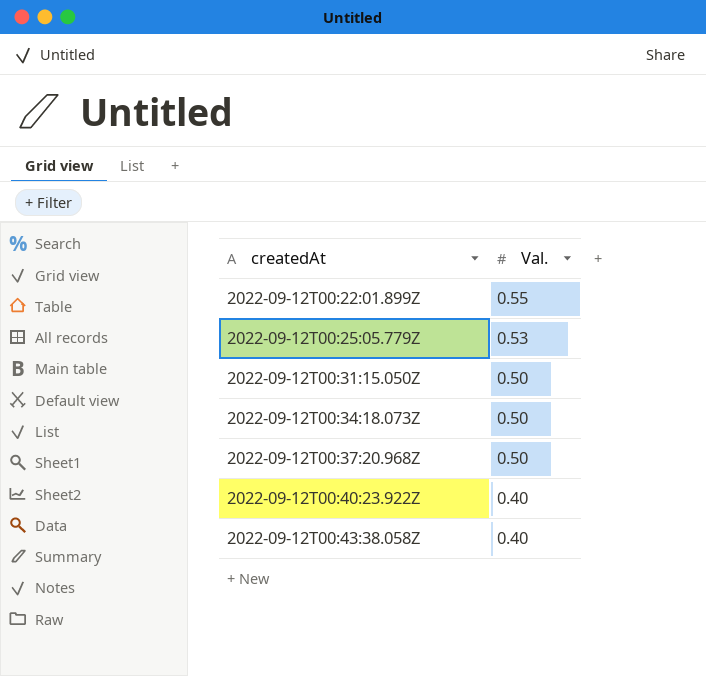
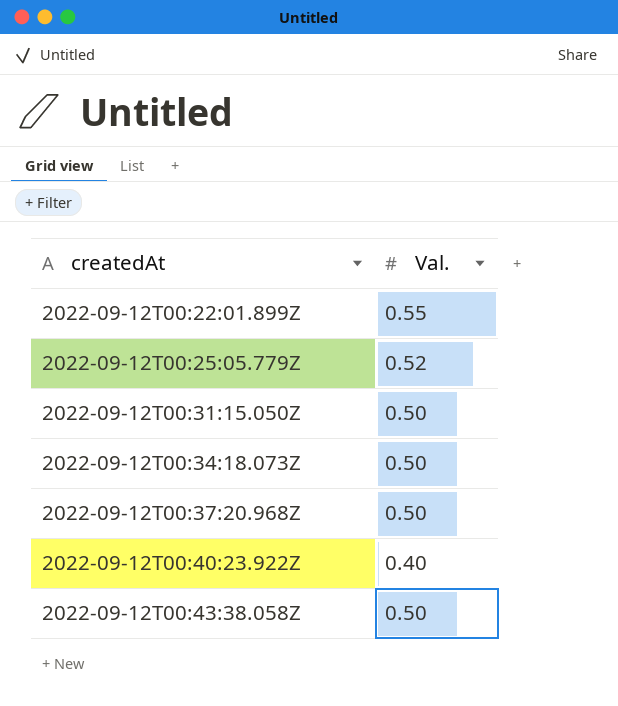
2022-09-12T00:25:05.779Z | Val.: 0.53 -> 0.52
2022-09-12T00:43:38.058Z | Val.: 0.40 -> 0.50

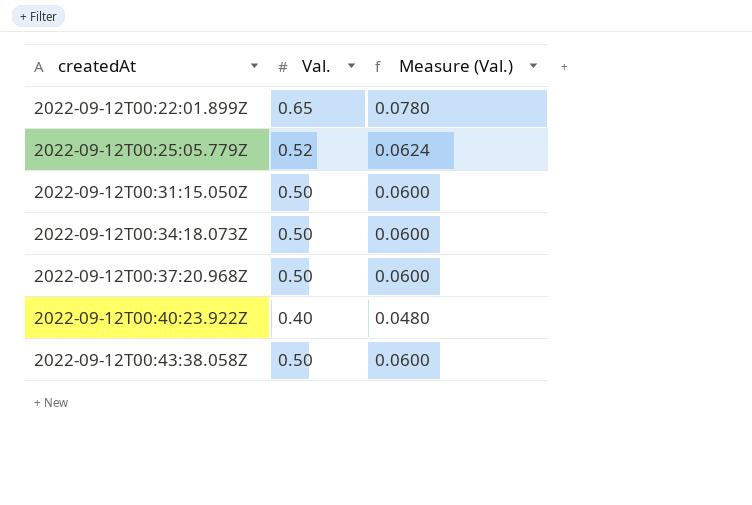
column Measure (Val.) | formula: none -> [Val.] * 0.12
2022-09-12T00:22:01.899Z | Val.: 0.55 -> 0.65

